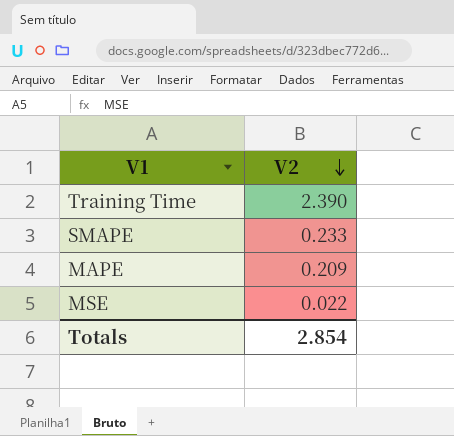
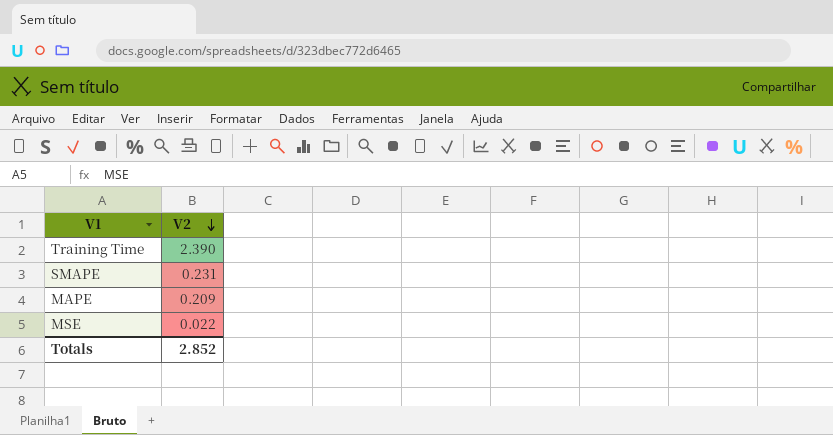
SMAPE | V2: 0.233 -> 0.231
Totals | V2: 2.854 -> 2.852

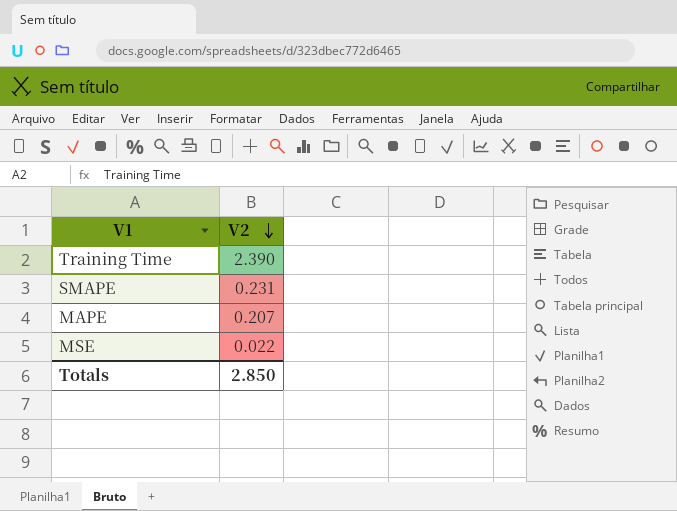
MAPE | V2: 0.209 -> 0.207
Totals | V2: 2.852 -> 2.850

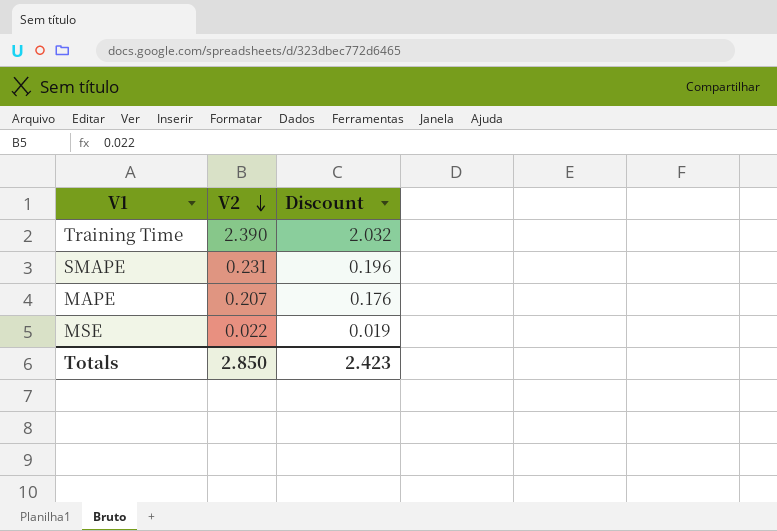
column Discount | formula: none -> [V2] * 0.85

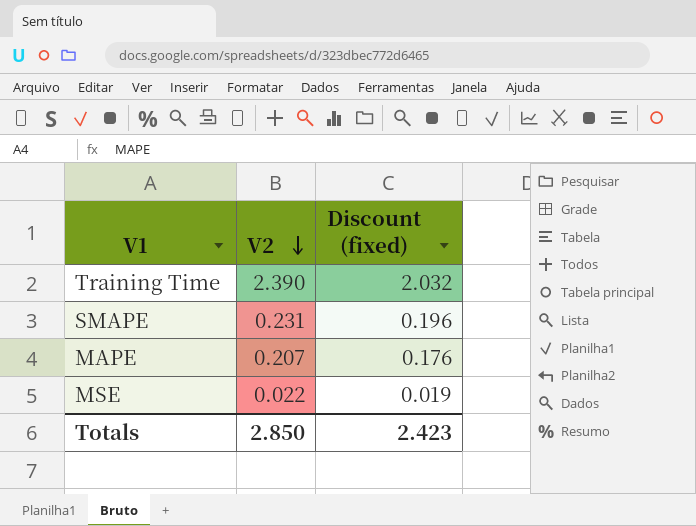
column name: Discount -> Discount (fixed)

